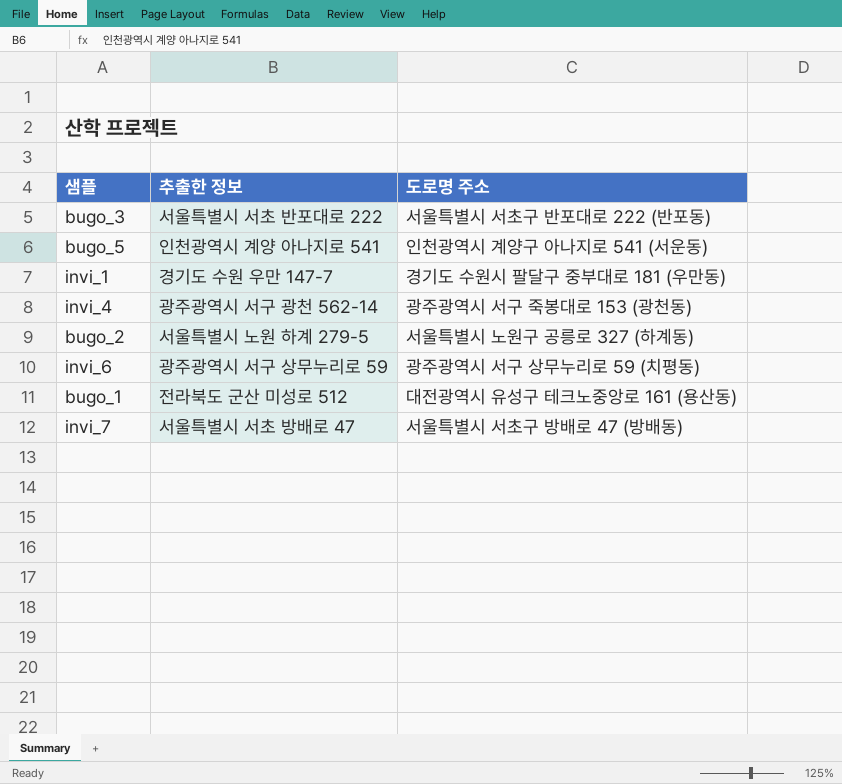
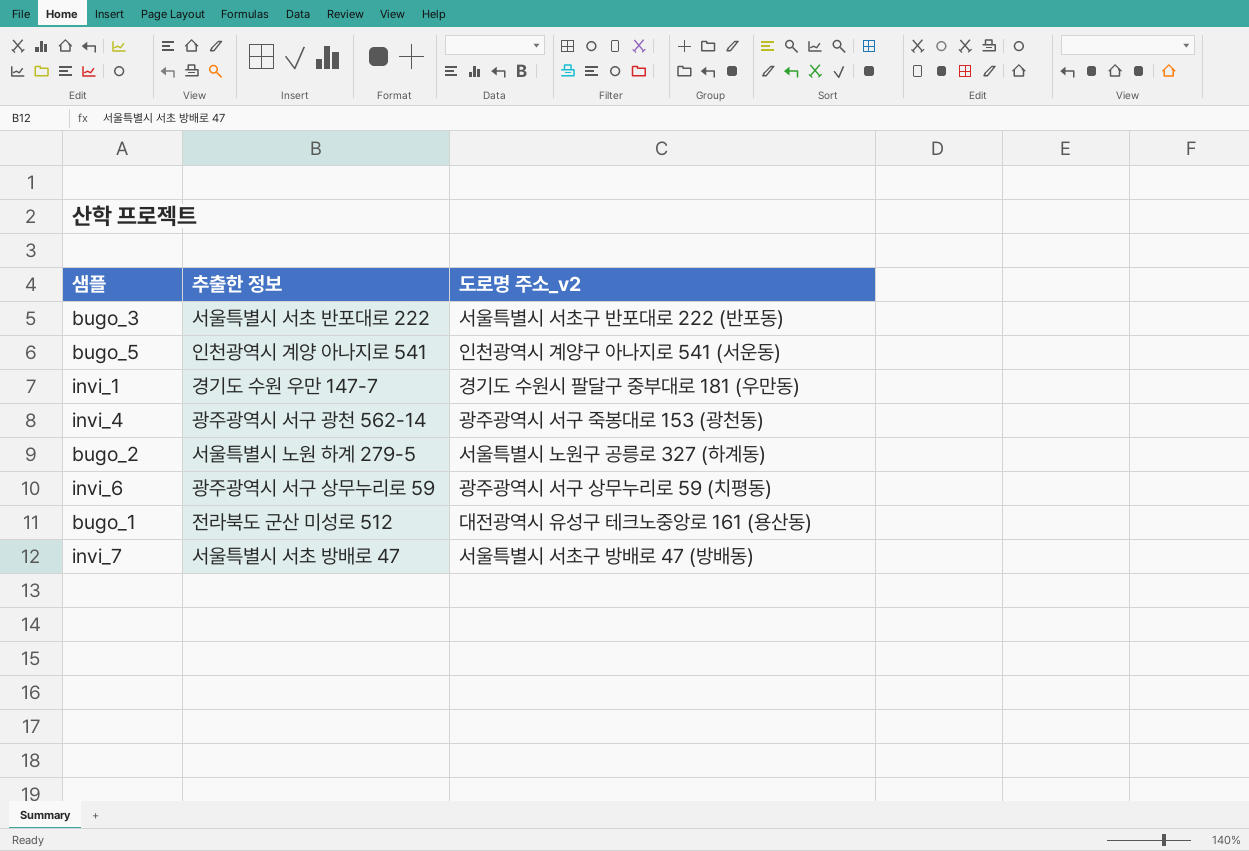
column name: 도로명 주소 -> 도로명 주소_v2

